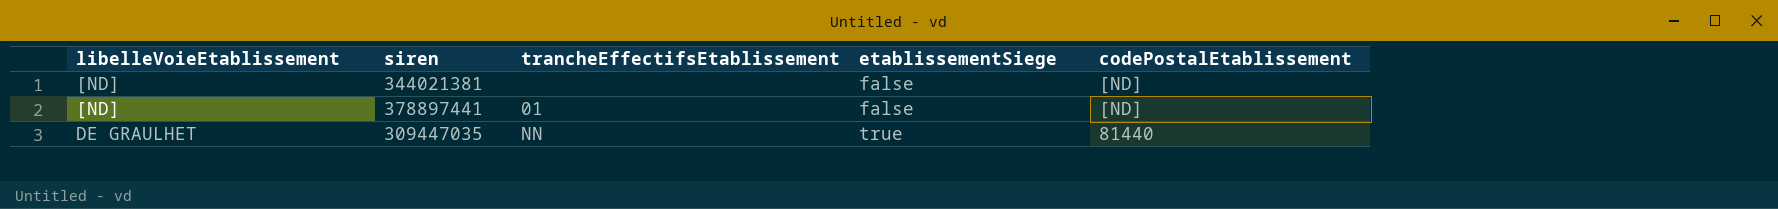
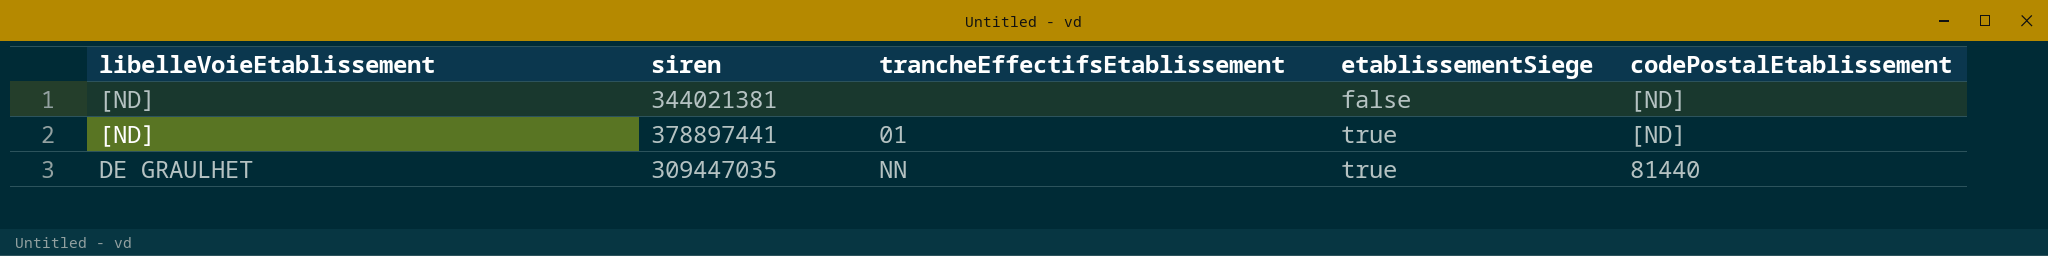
378897441 | etablissementSiege: false -> true

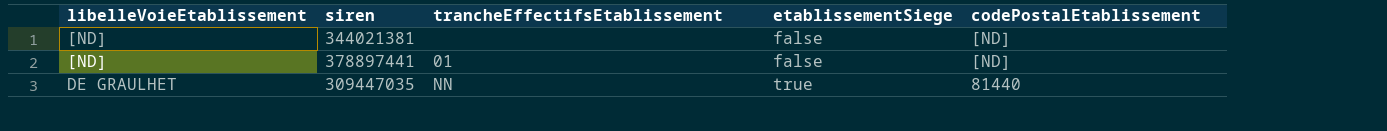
378897441 | etablissementSiege: true -> false

